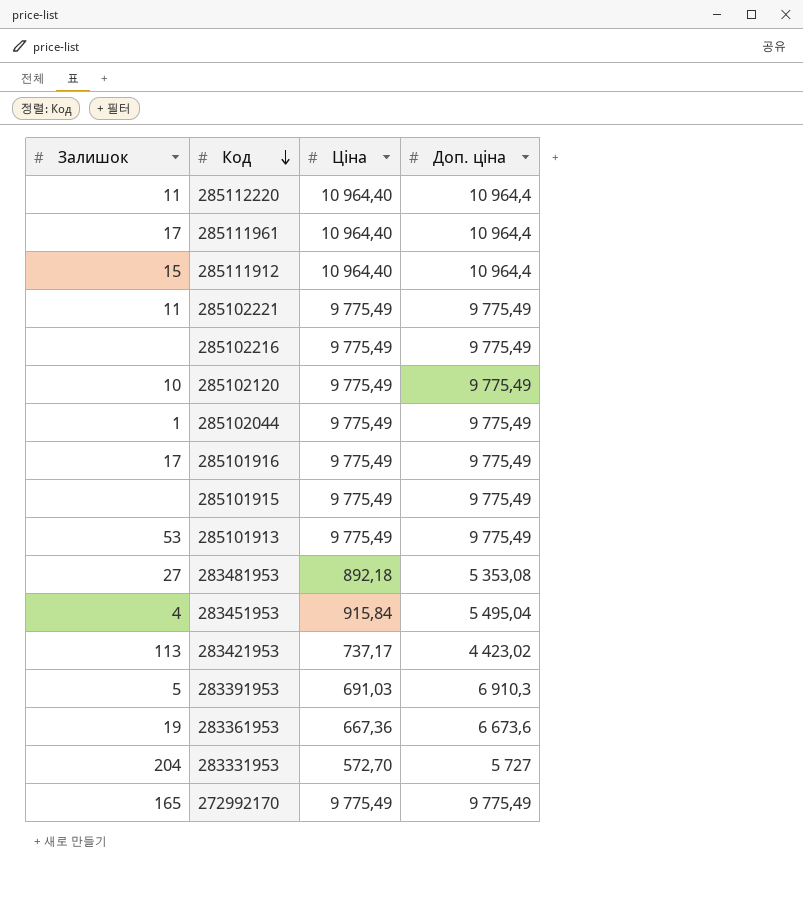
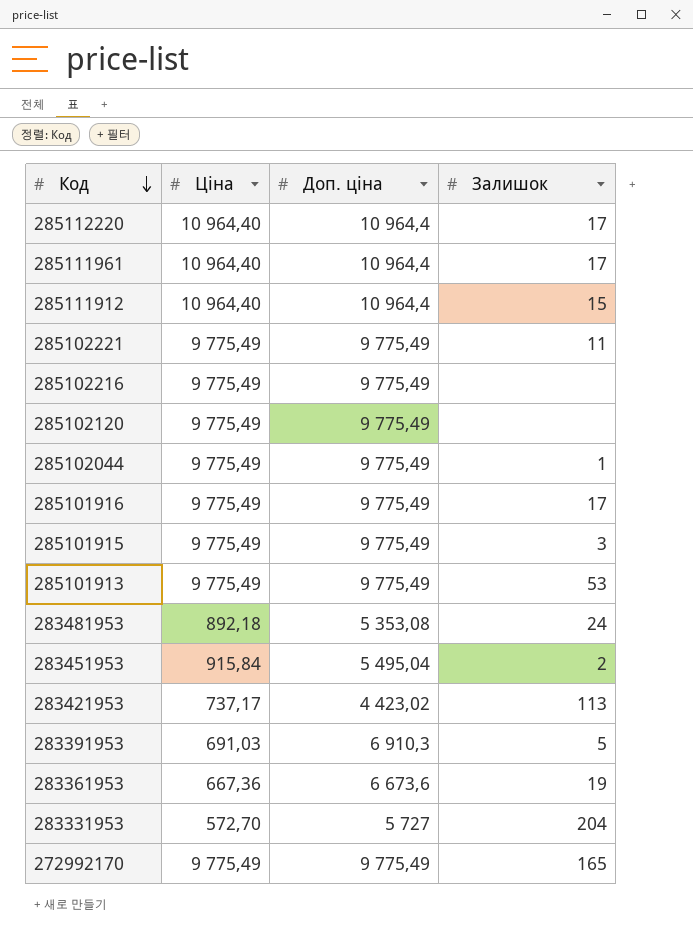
column Залишок | position: 1 -> 4
285112220 | Залишок: 11 -> 17
285102120 | Залишок: 10 -> none
285101915 | Залишок: none -> 3
283481953 | Залишок: 27 -> 24
283451953 | Залишок: 4 -> 2

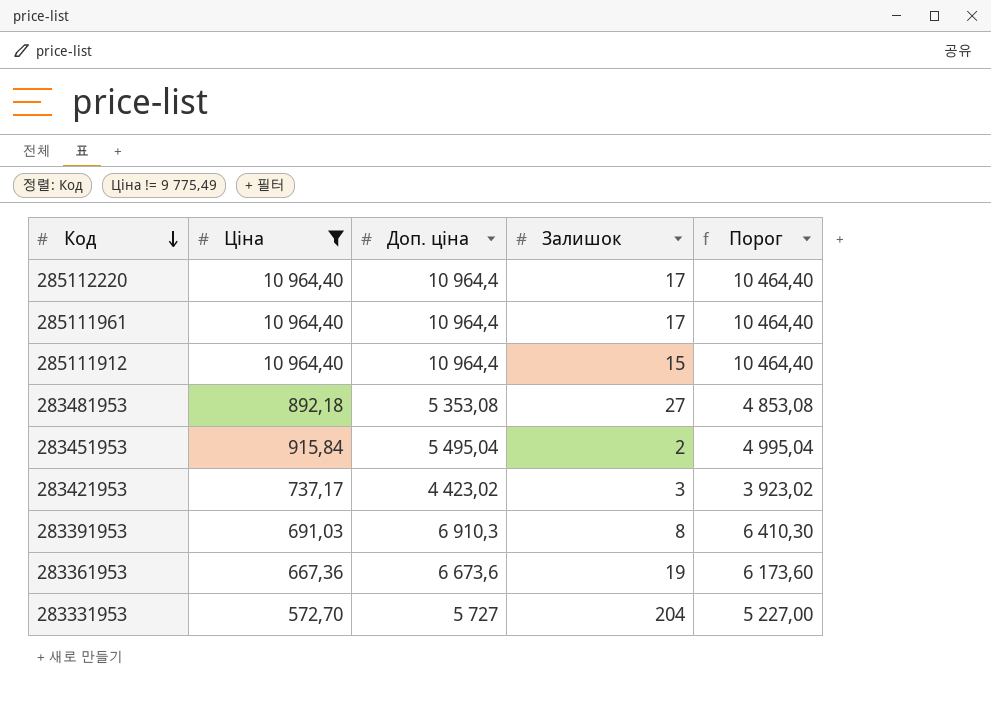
filter: none -> Ціна != 9 775,49
column Порог | formula: none -> [Доп. ціна] - 500
283481953 | Залишок: 24 -> 27
283421953 | Залишок: 113 -> 3
283391953 | Залишок: 5 -> 8

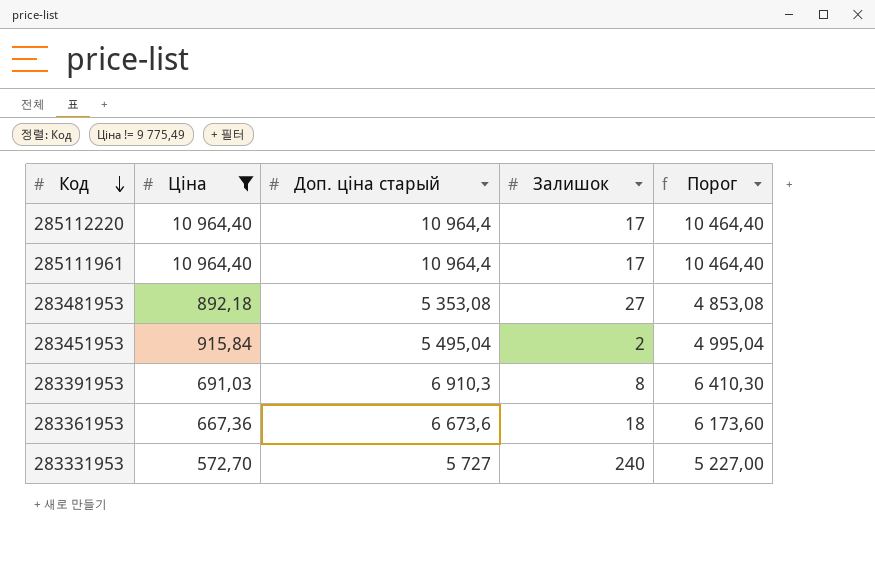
column name: Доп. ціна -> Доп. ціна старый
row 285111912: 10 964,40 | 10 964,4 | 15 | 10 464,40 -> none
row 283421953: 737,17 | 4 423,02 | 3 | 3 923,02 -> none
283361953 | Залишок: 19 -> 18
283331953 | Залишок: 204 -> 240

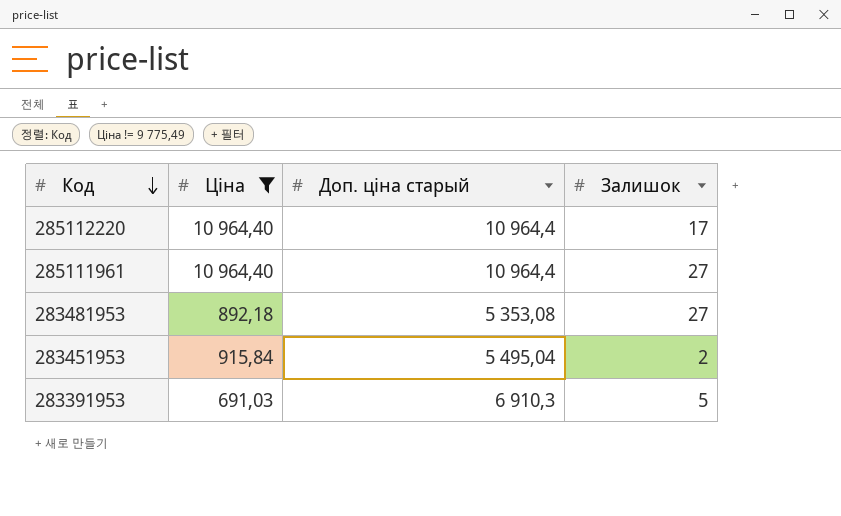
column Порог | formula: [Доп. ціна старый] - 500 -> none
row 283361953: 667,36 | 6 673,6 | 18 | 6 173,60 -> none
row 283331953: 572,70 | 5 727 | 240 | 5 227,00 -> none
285111961 | Залишок: 17 -> 27
283391953 | Залишок: 8 -> 5

